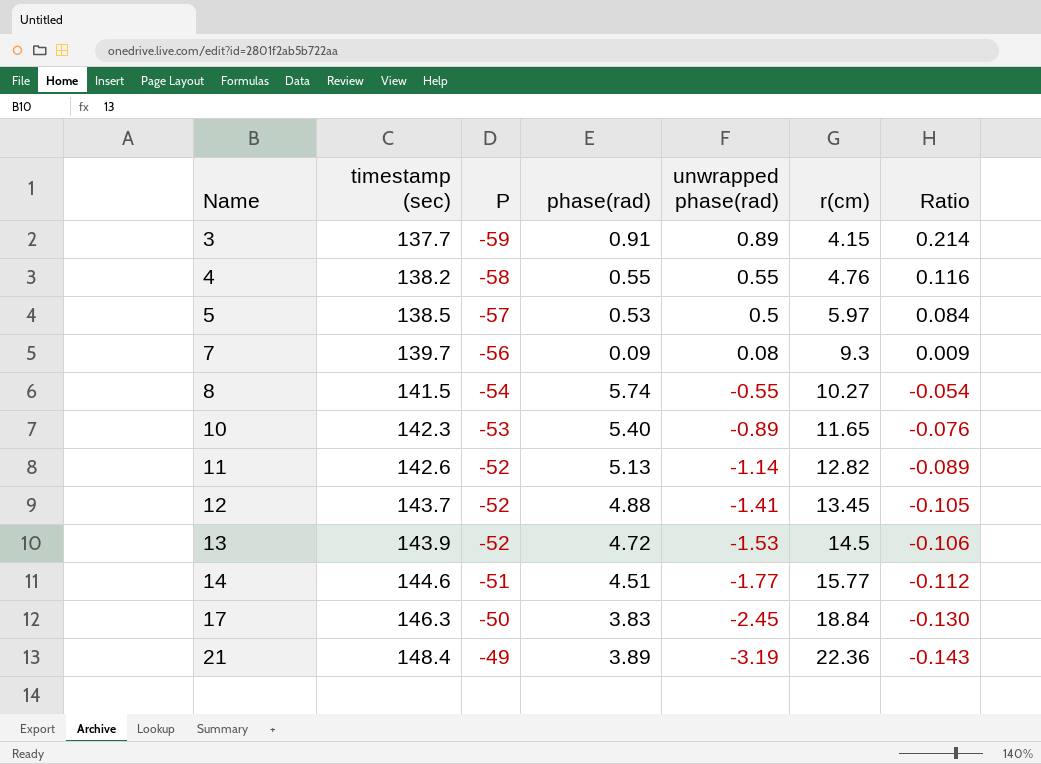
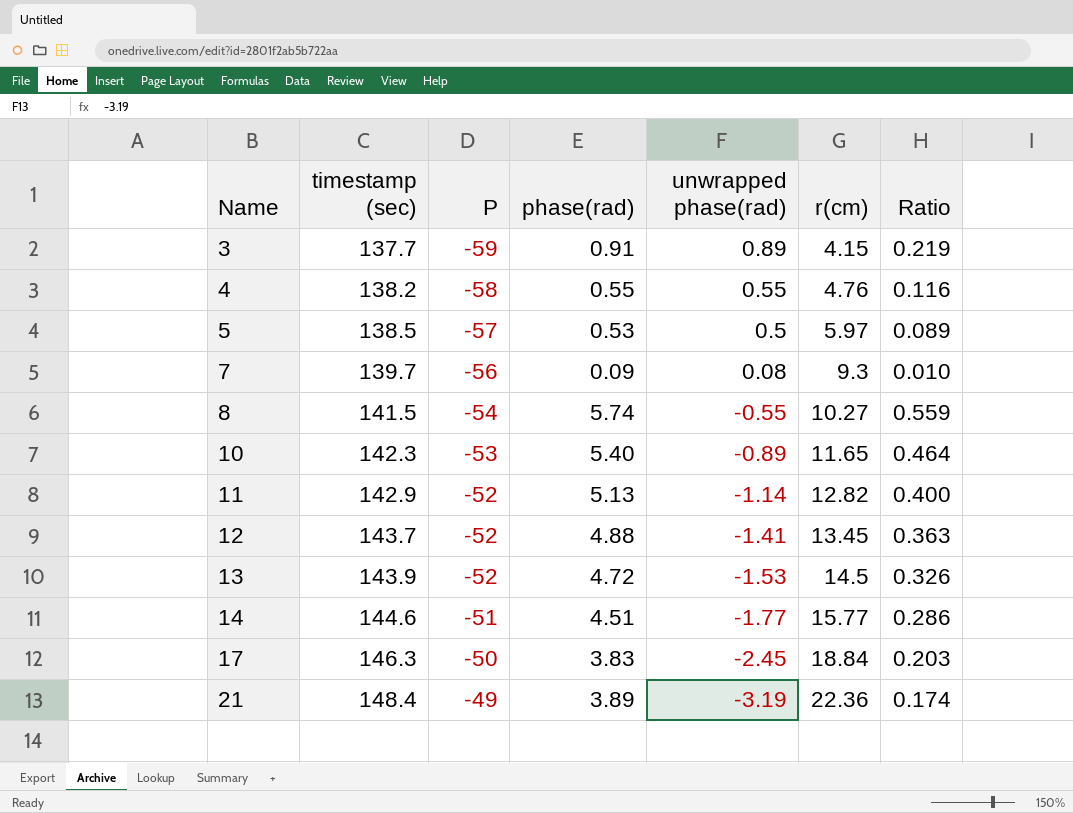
column Ratio | formula: [unwrapped phase(rad)] / [r(cm)] -> [phase(rad)] / [r(cm)]
11 | timestamp (sec): 142.6 -> 142.9

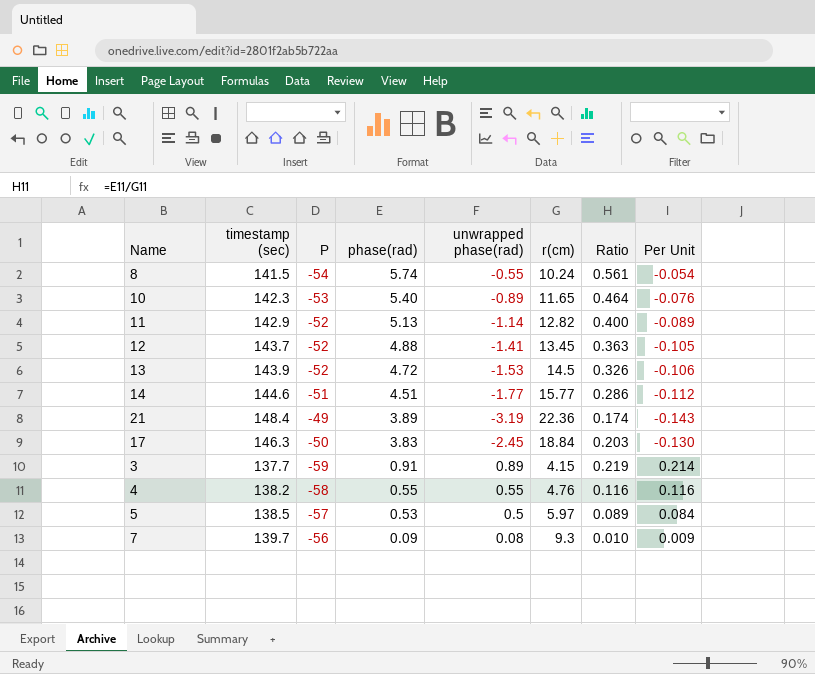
row order: Name ascending -> phase(rad) descending
column Per Unit | formula: none -> [unwrapped phase(rad)] / [r(cm)]
8 | r(cm): 10.27 -> 10.24
8 | Ratio: 0.559 -> 0.561

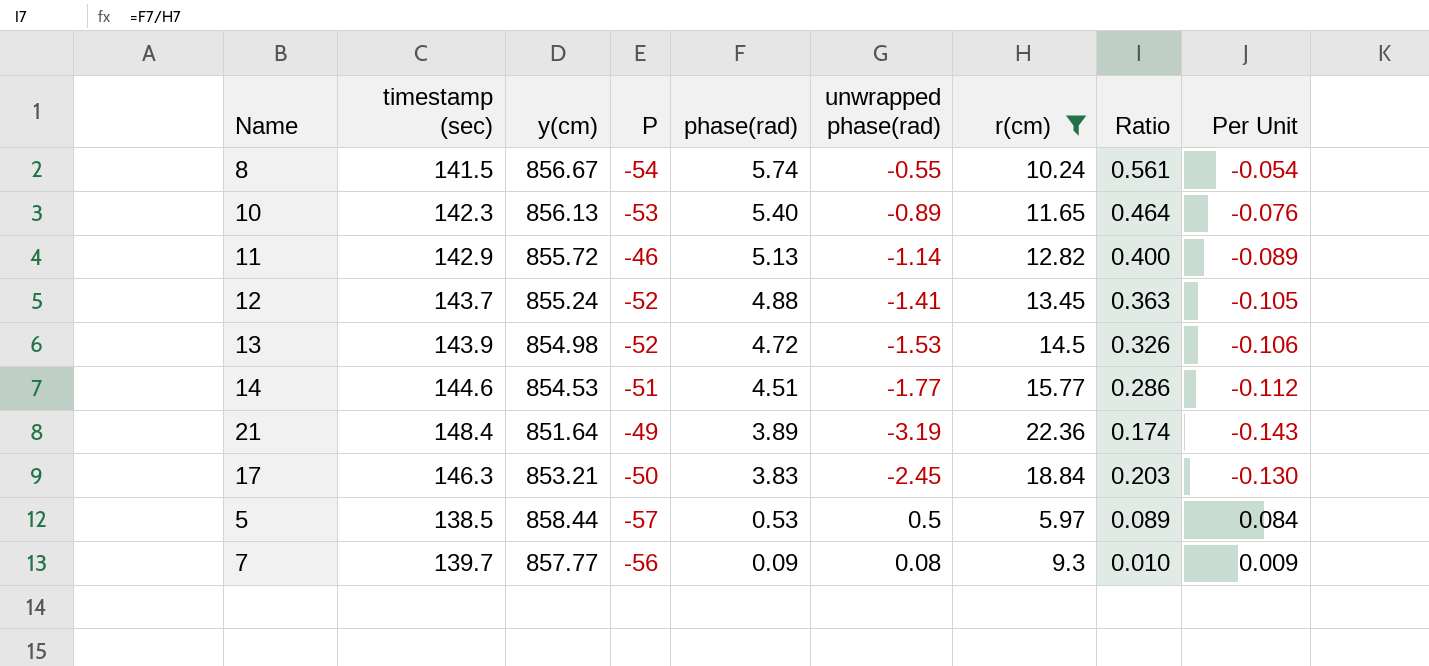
filter: none -> r(cm) >= 5.97
column y(cm) | position: none -> 3
11 | P: -52 -> -46

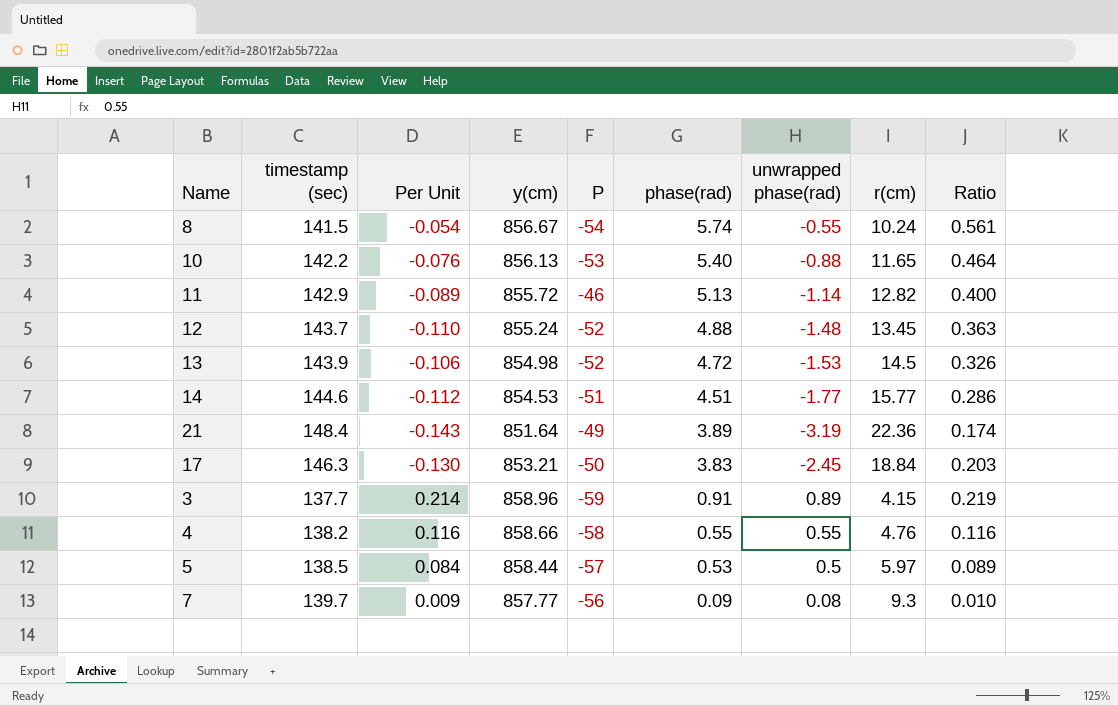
filter: r(cm) >= 5.97 -> none
column Per Unit | position: 9 -> 3
10 | timestamp (sec): 142.3 -> 142.2
10 | unwrapped phase(rad): -0.89 -> -0.88
12 | Per Unit: -0.105 -> -0.110
12 | unwrapped phase(rad): -1.41 -> -1.48

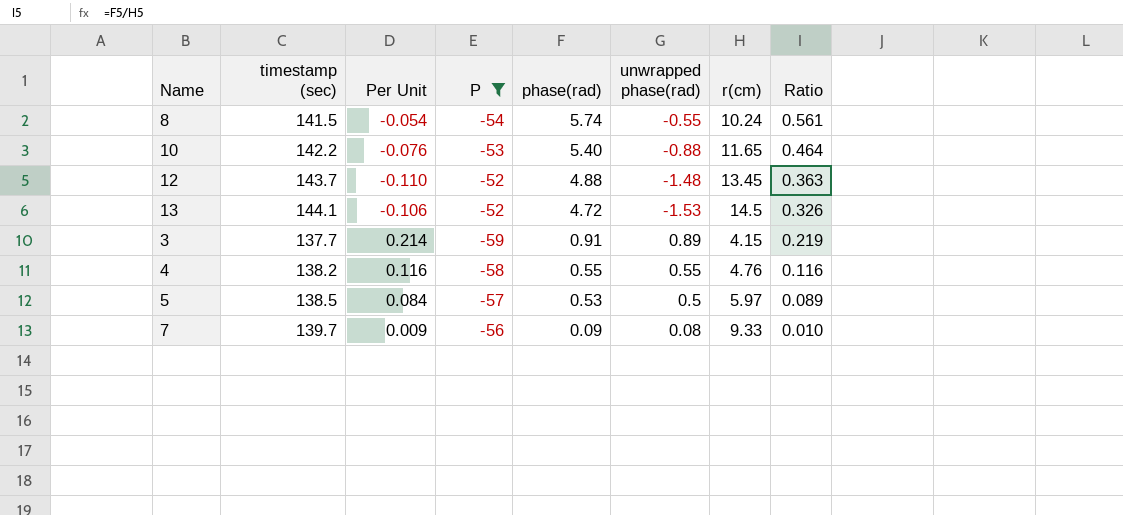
filter: none -> P <= -52
column y(cm) | position: 4 -> none
13 | timestamp (sec): 143.9 -> 144.1
7 | r(cm): 9.3 -> 9.33

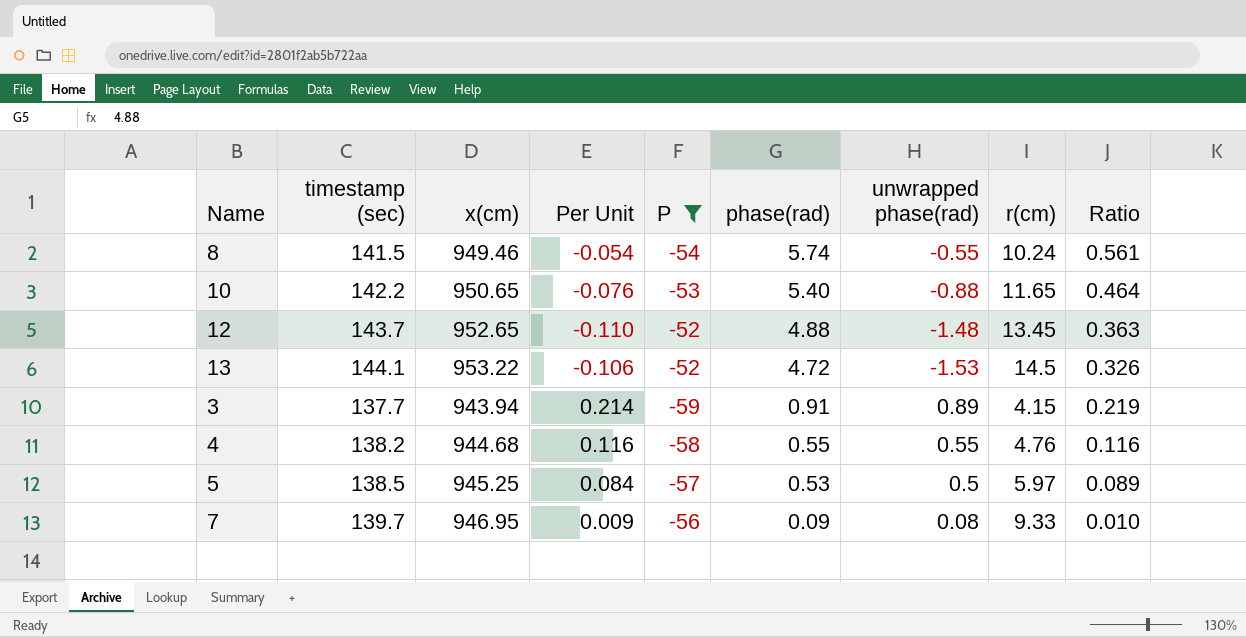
column x(cm) | position: none -> 3

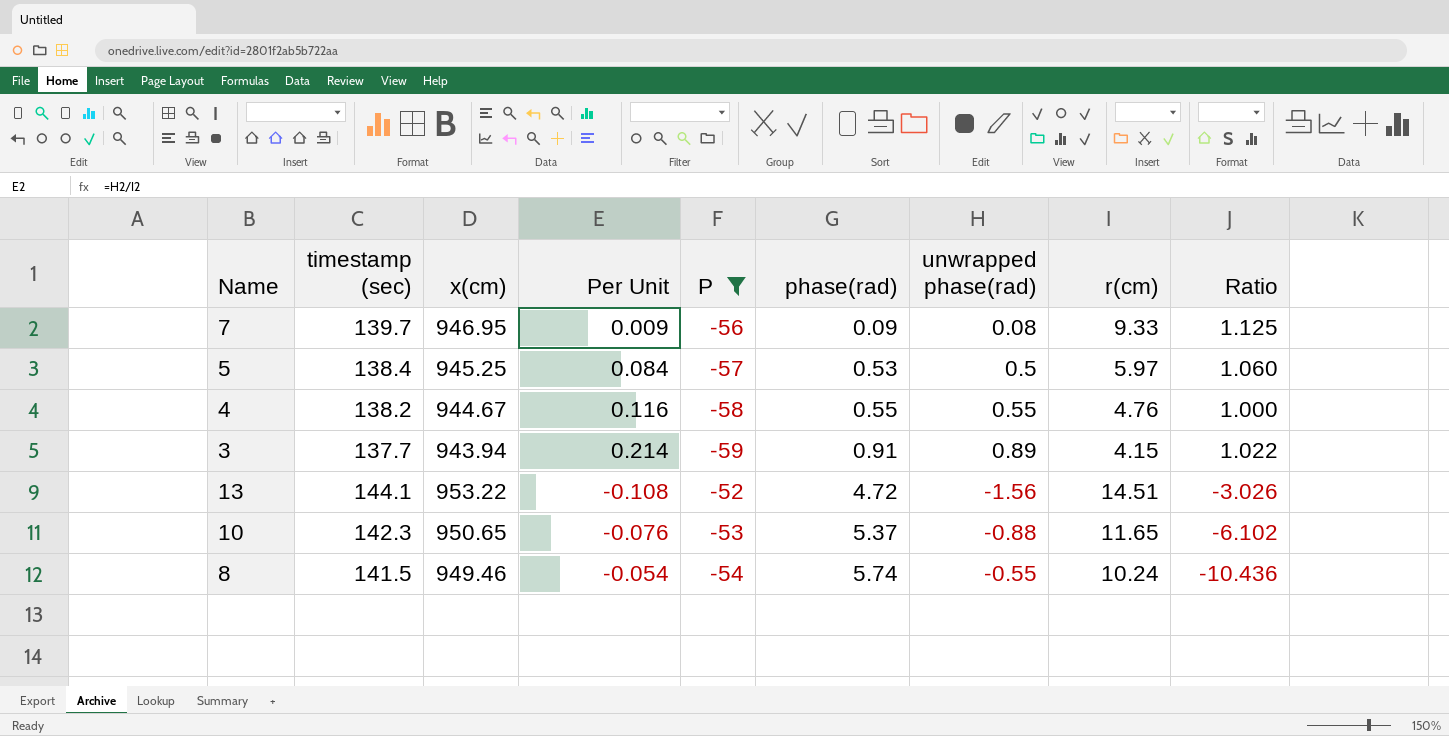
row order: phase(rad) descending -> phase(rad) ascending
column Ratio | formula: [phase(rad)] / [r(cm)] -> [phase(rad)] / [unwrapped phase(rad)]
row 12: 143.7 | 952.65 | -0.110 | -52 | 4.88 | -1.48 | 13.45 | 0.363 -> none
5 | timestamp (sec): 138.5 -> 138.4
4 | x(cm): 944.68 -> 944.67
13 | Per Unit: -0.106 -> -0.108
13 | unwrapped phase(rad): -1.53 -> -1.56
13 | r(cm): 14.5 -> 14.51
10 | timestamp (sec): 142.2 -> 142.3
10 | phase(rad): 5.40 -> 5.37

